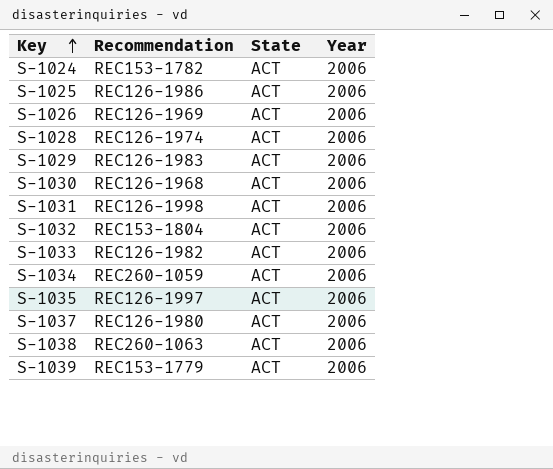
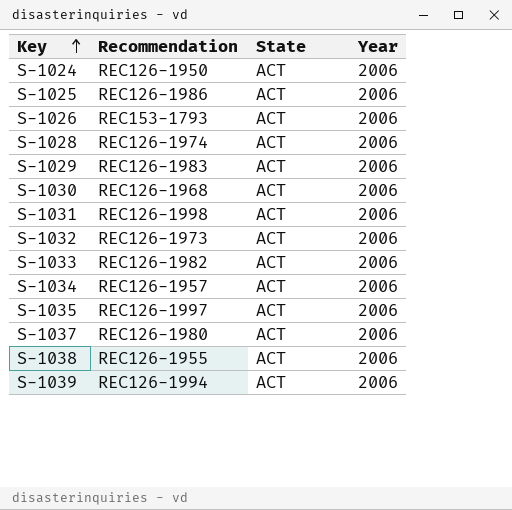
S-1024 | Recommendation: REC153-1782 -> REC126-1950
S-1026 | Recommendation: REC126-1969 -> REC153-1793
S-1032 | Recommendation: REC153-1804 -> REC126-1973
S-1034 | Recommendation: REC260-1059 -> REC126-1957
S-1038 | Recommendation: REC260-1063 -> REC126-1955
S-1039 | Recommendation: REC153-1779 -> REC126-1994

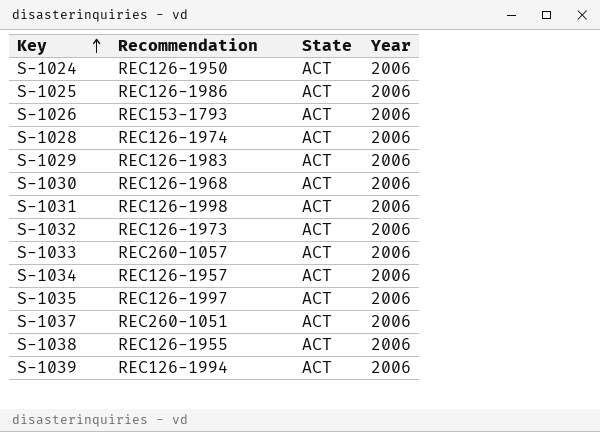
S-1033 | Recommendation: REC126-1982 -> REC260-1057
S-1037 | Recommendation: REC126-1980 -> REC260-1051

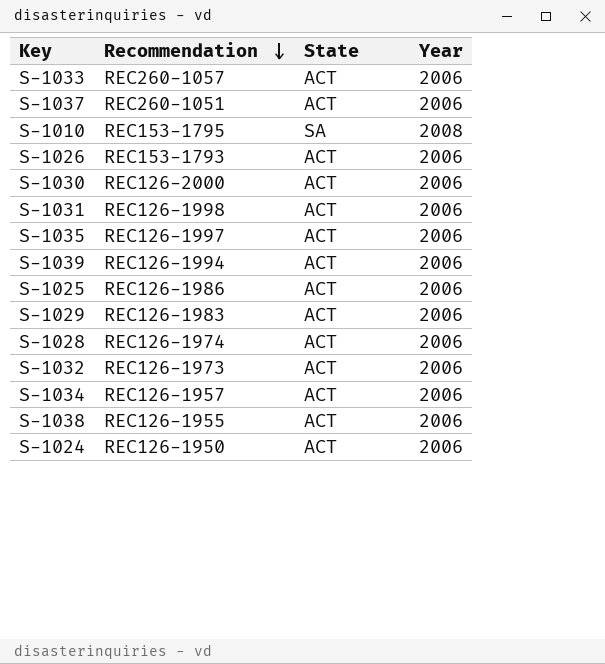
row order: Key ascending -> Recommendation descending
row S-1010: none -> REC153-1795 | SA | 2008
S-1030 | Recommendation: REC126-1968 -> REC126-2000

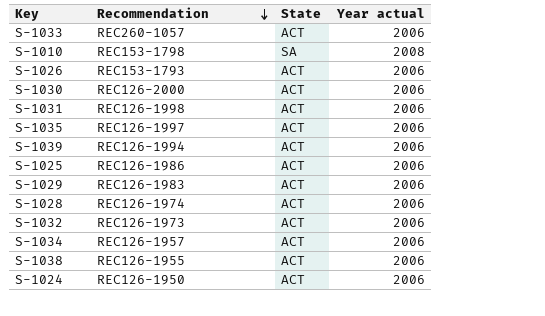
column name: Year -> Year actual
row S-1037: REC260-1051 | ACT | 2006 -> none
S-1010 | Recommendation: REC153-1795 -> REC153-1798

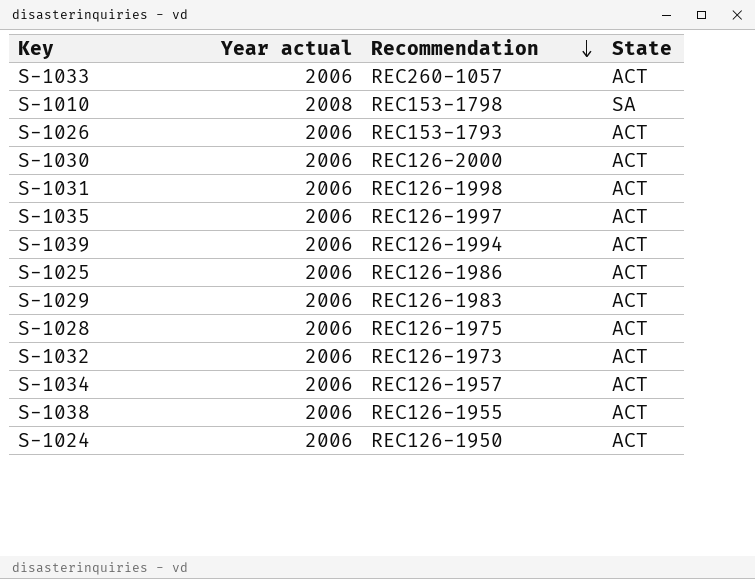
column Year actual | position: 4 -> 2
S-1028 | Recommendation: REC126-1974 -> REC126-1975

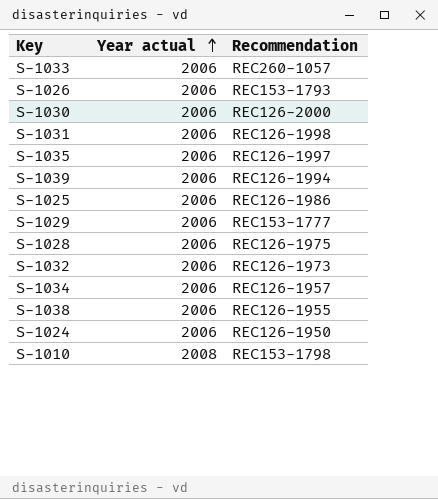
row order: Recommendation descending -> Year actual ascending
column State | position: 4 -> none
S-1029 | Recommendation: REC126-1983 -> REC153-1777

